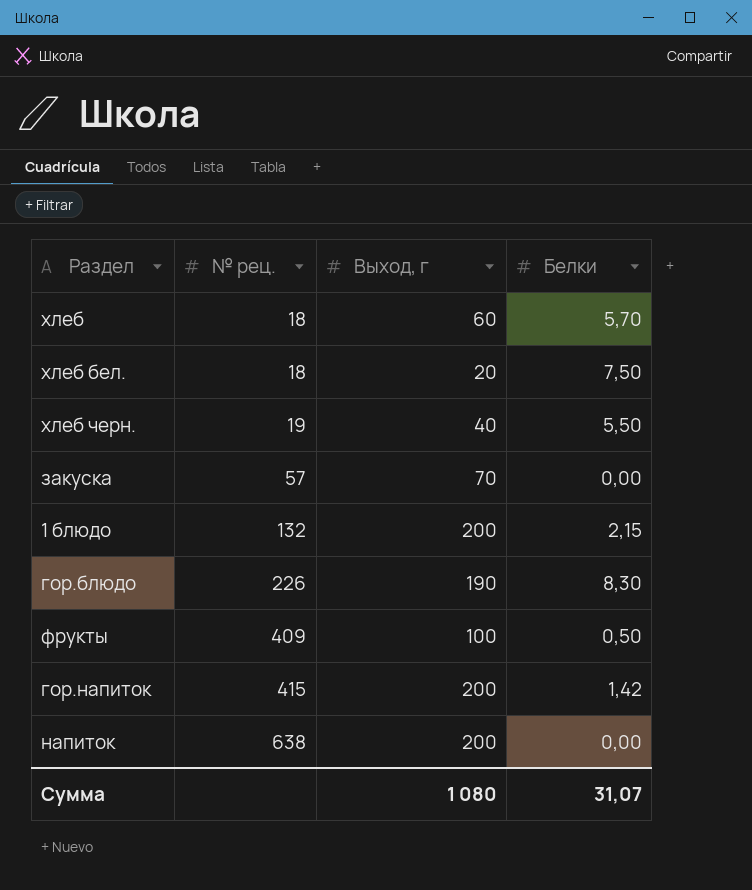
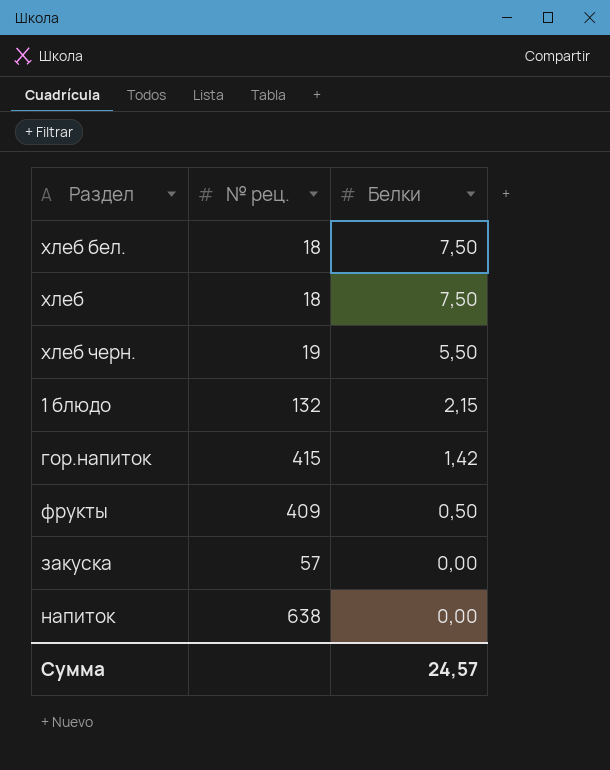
row order: № рец. ascending -> Белки descending
column Выход, г | position: 3 -> none
row гор.блюдо: 226 | 190 | 8,30 -> none
хлеб | Белки: 5,70 -> 7,50
Сумма | Белки: 31,07 -> 24,57

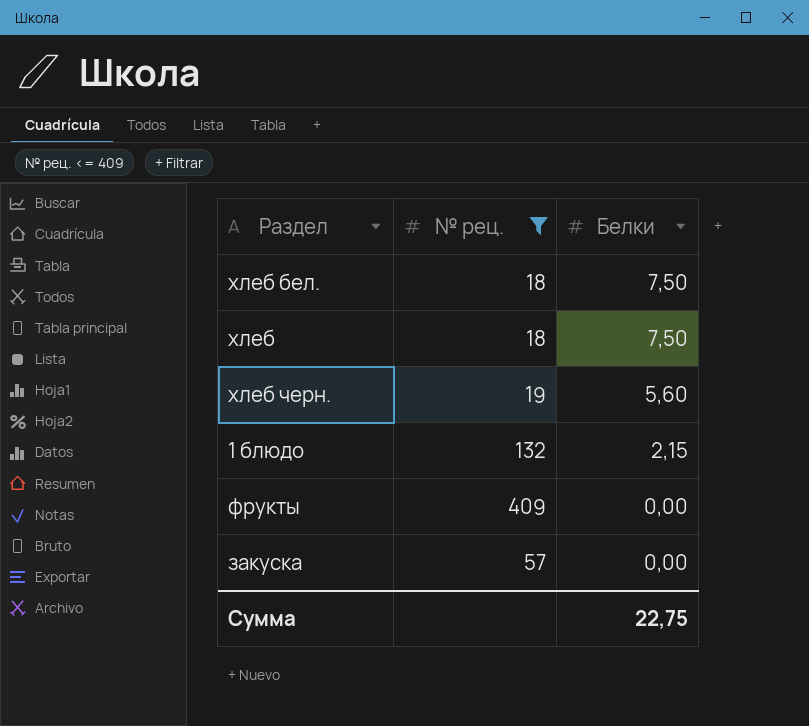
filter: none -> № рец. <= 409
хлеб черн. | Белки: 5,50 -> 5,60
фрукты | Белки: 0,50 -> 0,00
Сумма | Белки: 24,57 -> 22,75

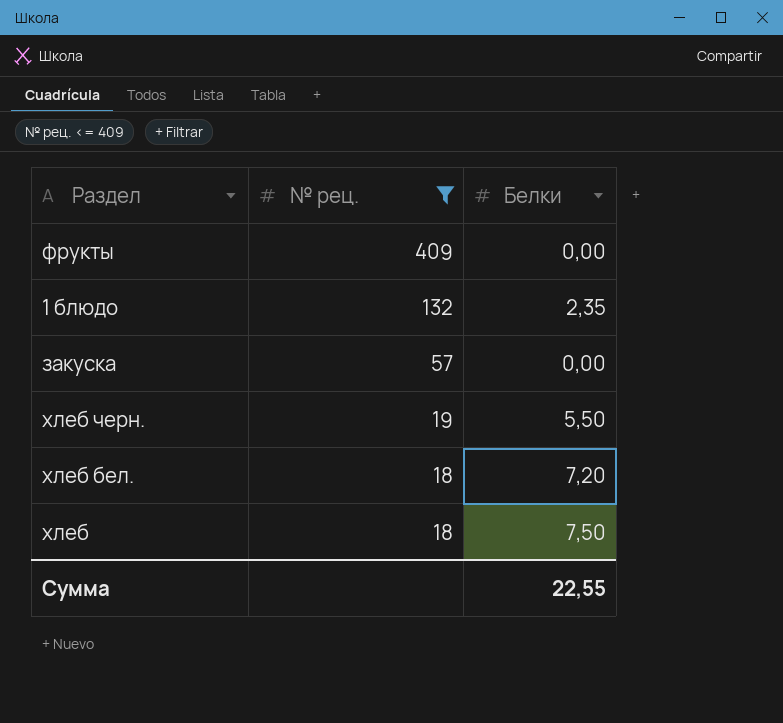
row order: Белки descending -> № рец. descending
1 блюдо | Белки: 2,15 -> 2,35
хлеб черн. | Белки: 5,60 -> 5,50
хлеб бел. | Белки: 7,50 -> 7,20
Сумма | Белки: 22,75 -> 22,55

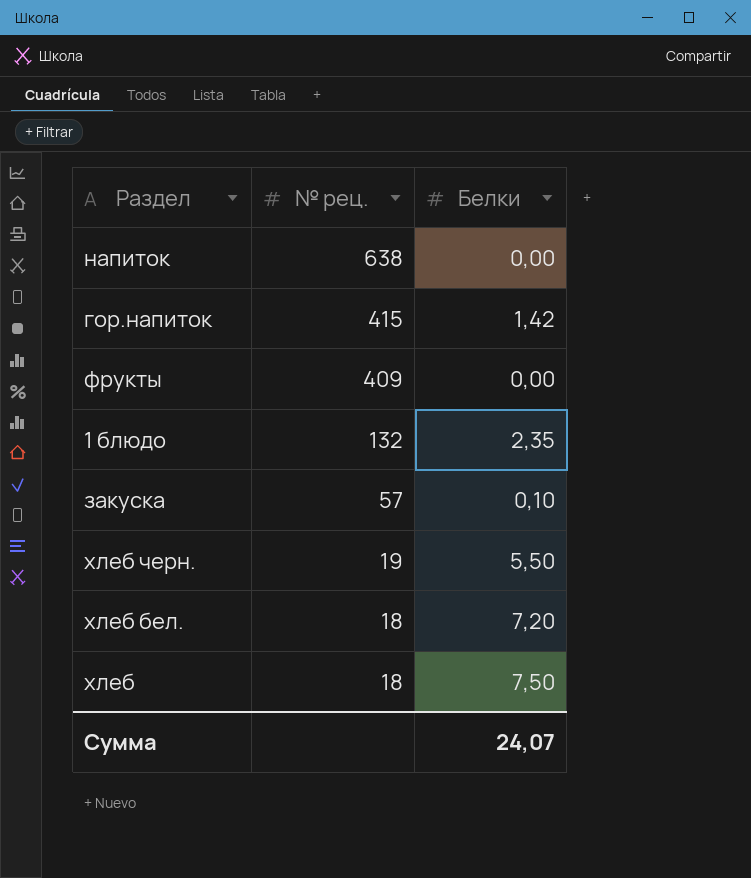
filter: № рец. <= 409 -> none
закуска | Белки: 0,00 -> 0,10
Сумма | Белки: 22,55 -> 24,07

